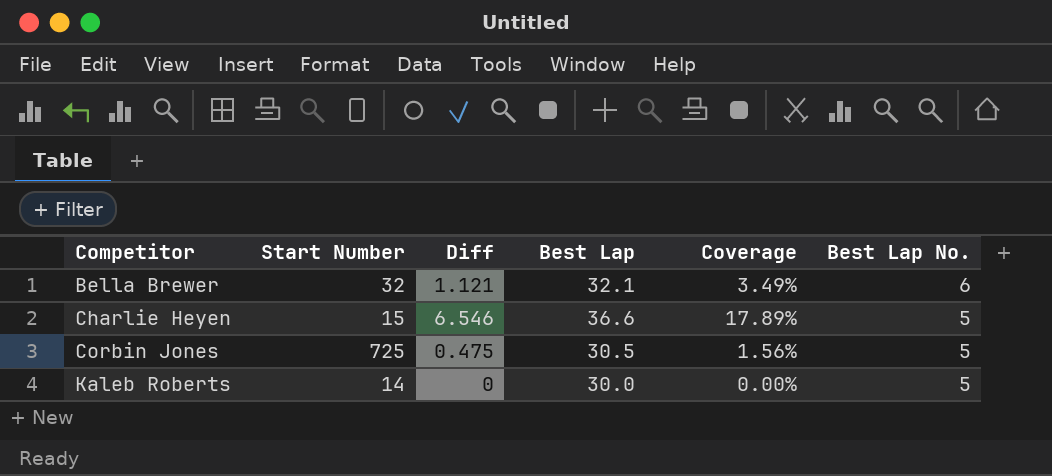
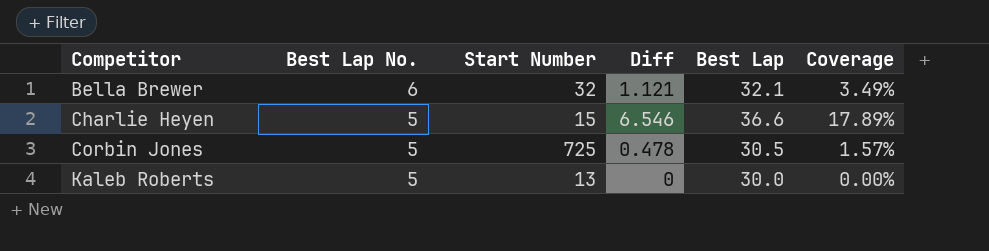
column Best Lap No. | position: 6 -> 2
Corbin Jones | Diff: 0.475 -> 0.478
Corbin Jones | Coverage: 1.56% -> 1.57%
Kaleb Roberts | Start Number: 14 -> 13

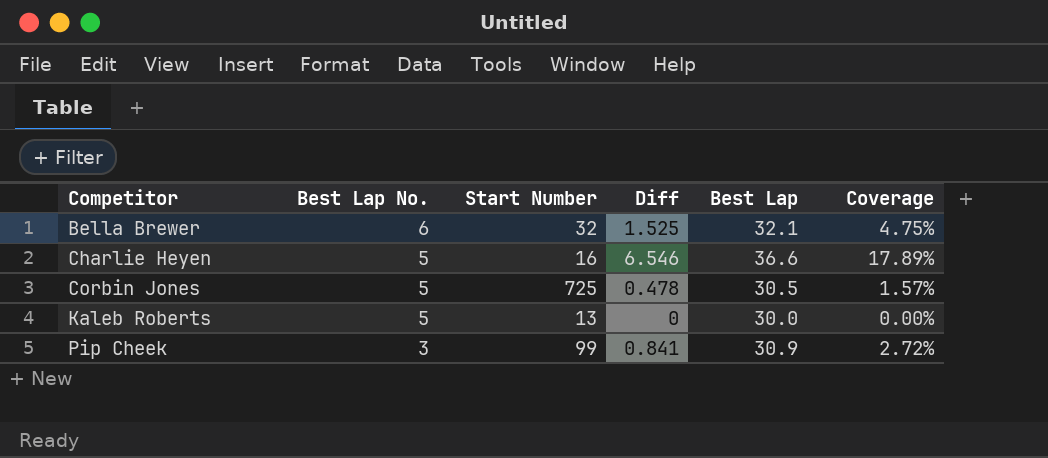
Bella Brewer | Diff: 1.121 -> 1.525
Bella Brewer | Coverage: 3.49% -> 4.75%
Charlie Heyen | Start Number: 15 -> 16
row Pip Cheek: none -> 3 | 99 | 0.841 | 30.9 | 2.72%

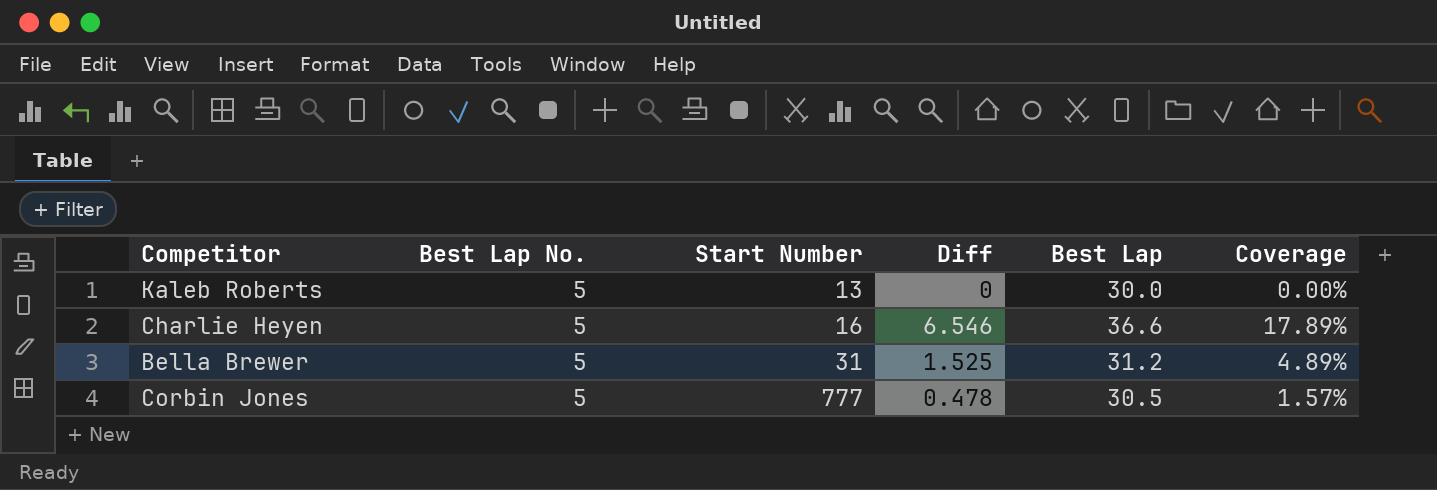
row order: Competitor ascending -> Start Number ascending
row Pip Cheek: 3 | 99 | 0.841 | 30.9 | 2.72% -> none
Bella Brewer | Best Lap No.: 6 -> 5
Bella Brewer | Start Number: 32 -> 31
Bella Brewer | Best Lap: 32.1 -> 31.2
Bella Brewer | Coverage: 4.75% -> 4.89%
Corbin Jones | Start Number: 725 -> 777

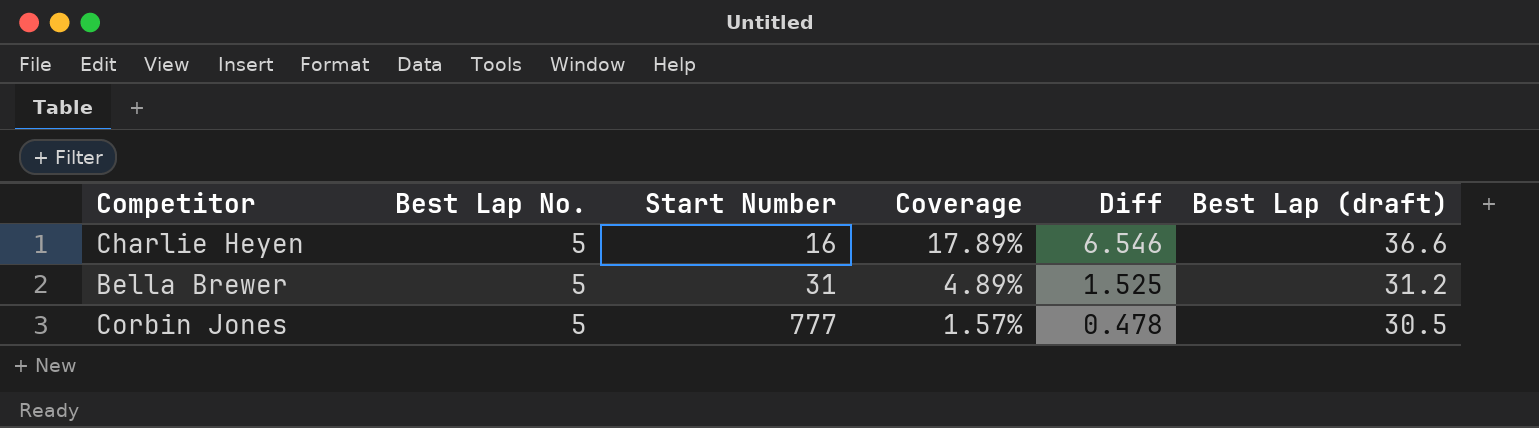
column Coverage | position: 6 -> 4
column name: Best Lap -> Best Lap (draft)
row Kaleb Roberts: 5 | 13 | 0 | 30.0 | 0.00% -> none

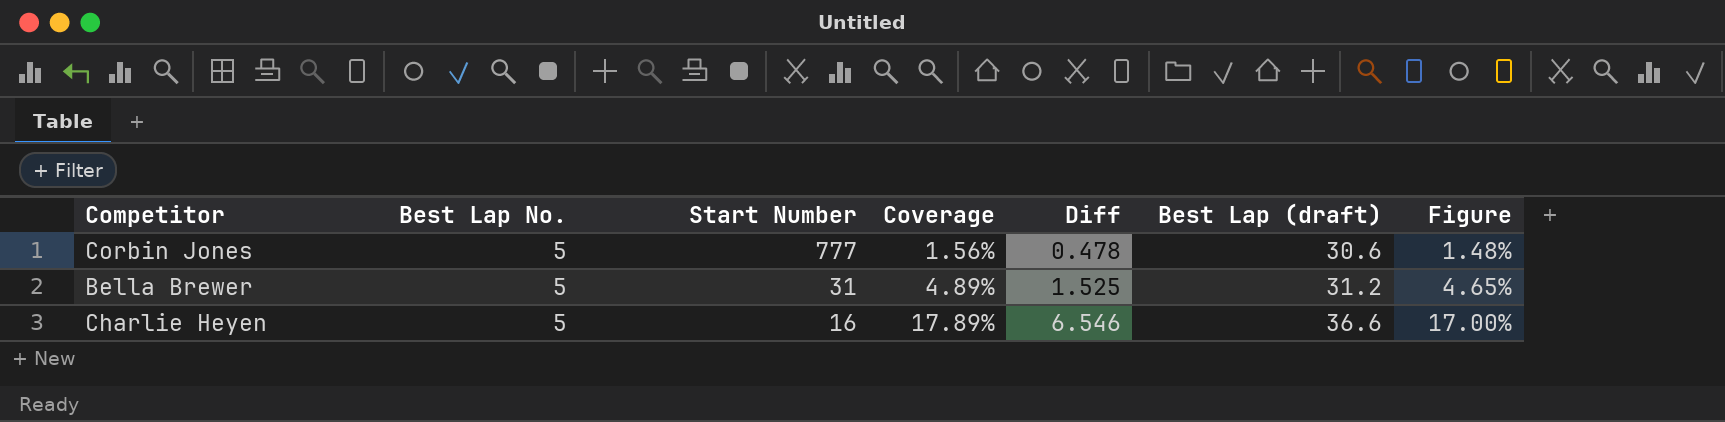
row order: Start Number ascending -> Start Number descending
column Figure | formula: none -> [Coverage] * 0.95
Corbin Jones | Coverage: 1.57% -> 1.56%
Corbin Jones | Best Lap (draft): 30.5 -> 30.6

